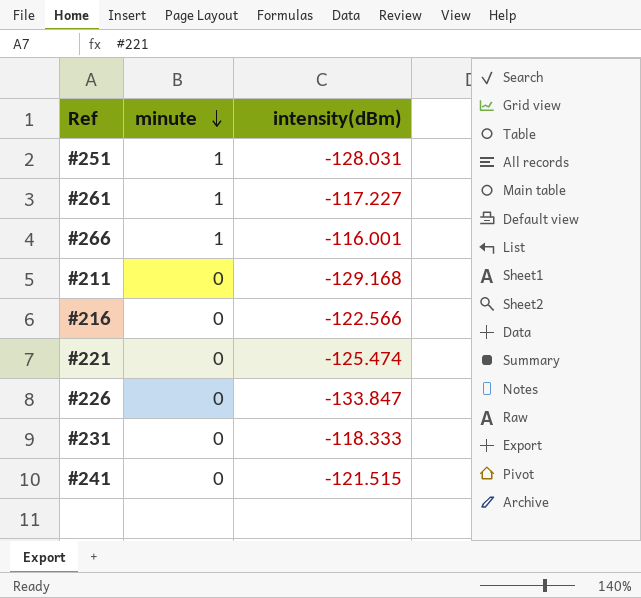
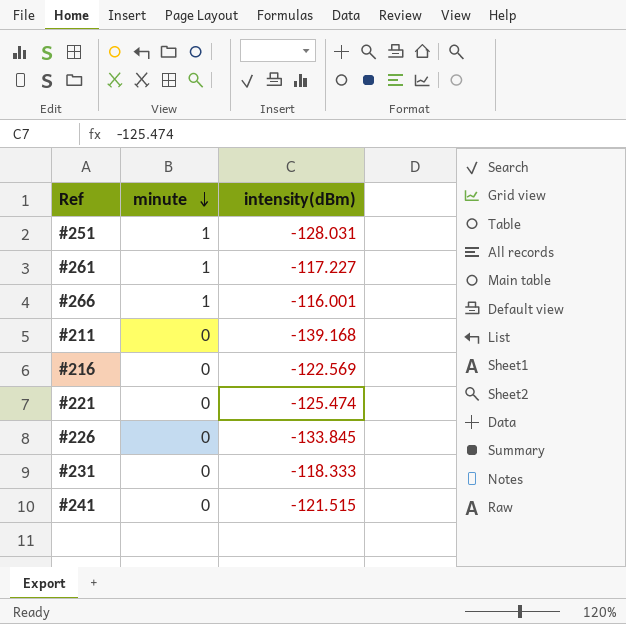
#211 | intensity(dBm): -129.168 -> -139.168
#216 | intensity(dBm): -122.566 -> -122.569
#226 | intensity(dBm): -133.847 -> -133.845

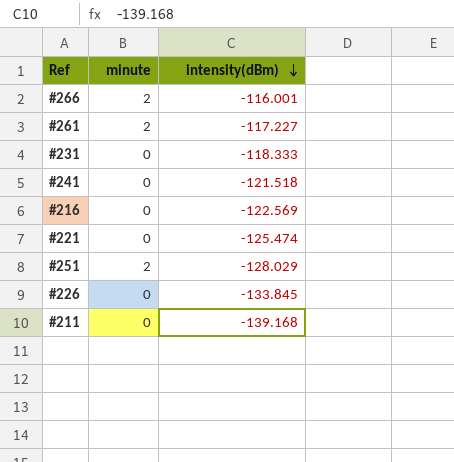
row order: minute descending -> intensity(dBm) descending
#266 | minute: 1 -> 2
#261 | minute: 1 -> 2
#241 | intensity(dBm): -121.515 -> -121.518
#251 | minute: 1 -> 2
#251 | intensity(dBm): -128.031 -> -128.029

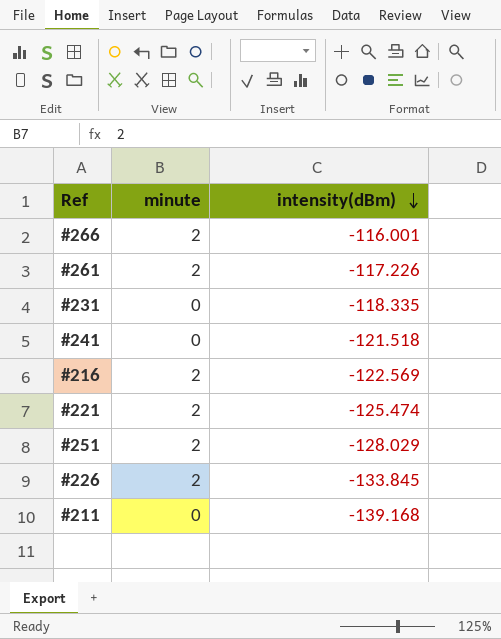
#261 | intensity(dBm): -117.227 -> -117.226
#231 | intensity(dBm): -118.333 -> -118.335
#216 | minute: 0 -> 2
#221 | minute: 0 -> 2
#226 | minute: 0 -> 2

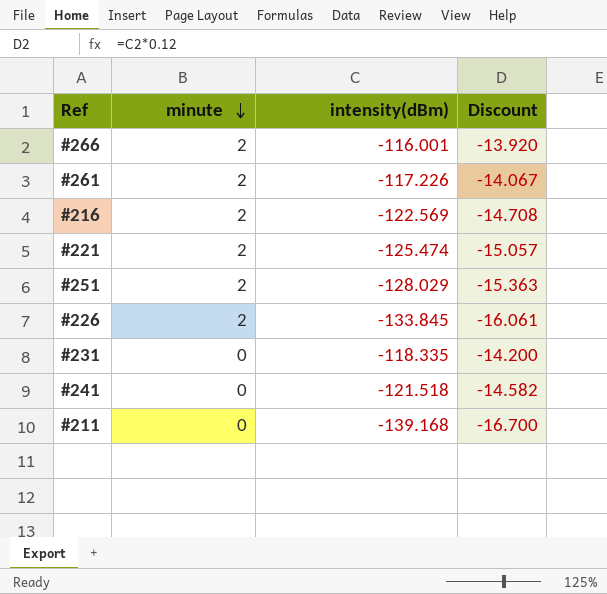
row order: intensity(dBm) descending -> minute descending
column Discount | formula: none -> [intensity(dBm)] * 0.12

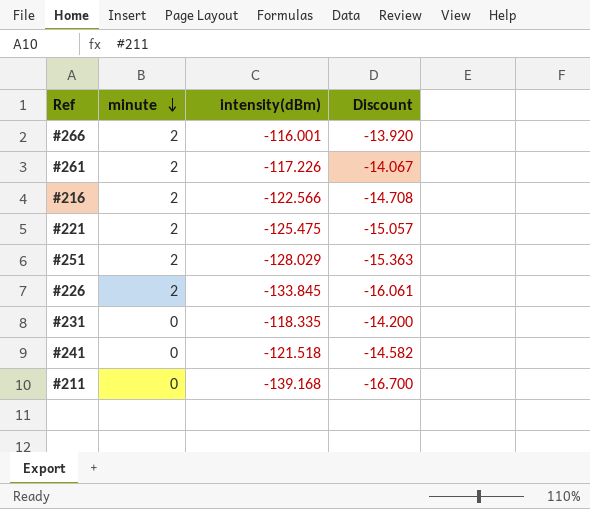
#216 | intensity(dBm): -122.569 -> -122.566
#221 | intensity(dBm): -125.474 -> -125.475

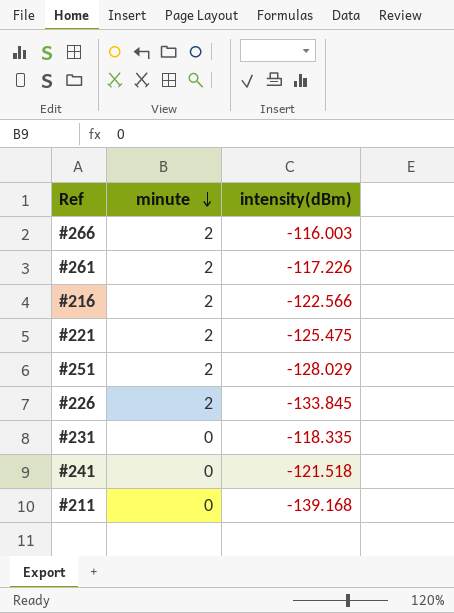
column Discount | formula: [intensity(dBm)] * 0.12 -> none
#266 | intensity(dBm): -116.001 -> -116.003

